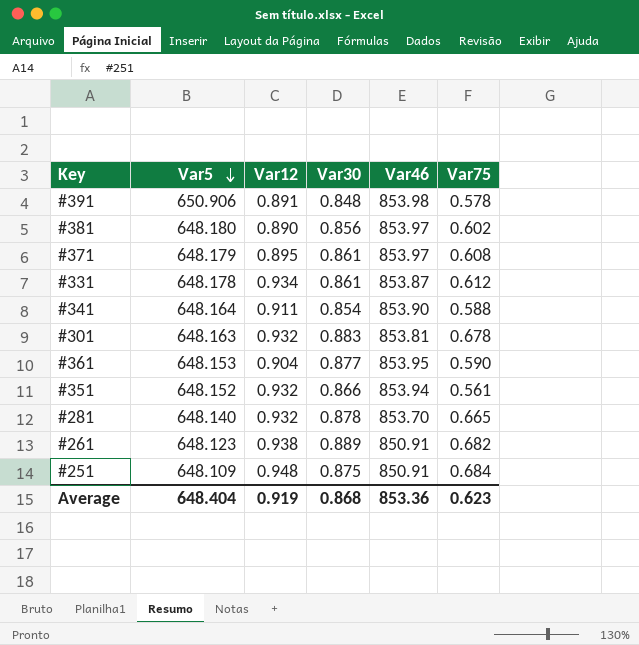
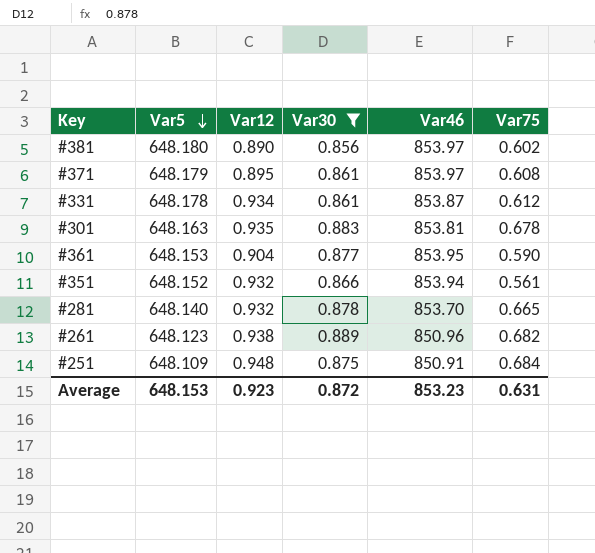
filter: none -> Var30 >= 0.856
#301 | Var12: 0.932 -> 0.935
#261 | Var46: 850.91 -> 850.96
Average | Var5: 648.404 -> 648.153
Average | Var12: 0.919 -> 0.923
Average | Var30: 0.868 -> 0.872
Average | Var46: 853.36 -> 853.23
Average | Var75: 0.623 -> 0.631

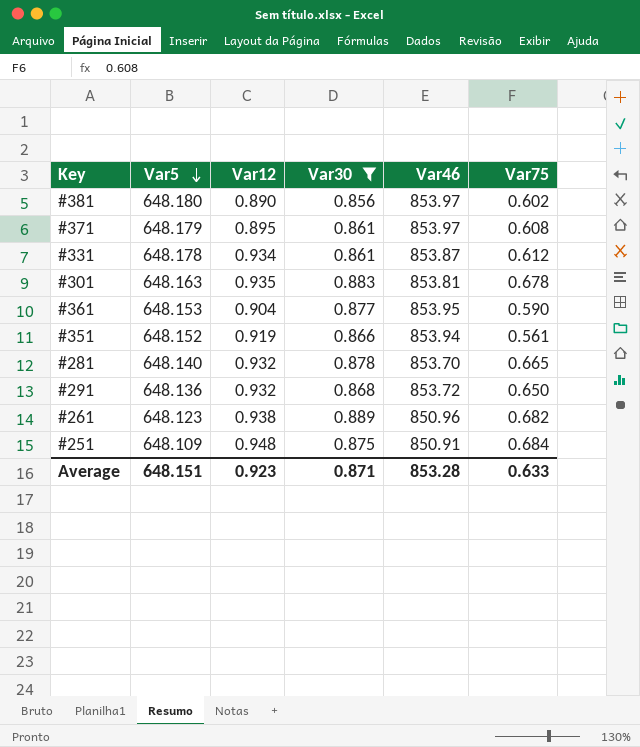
#351 | Var12: 0.932 -> 0.919
row #291: none -> 648.136 | 0.932 | 0.868 | 853.72 | 0.650
Average | Var5: 648.153 -> 648.151
Average | Var30: 0.872 -> 0.871
Average | Var46: 853.23 -> 853.28
Average | Var75: 0.631 -> 0.633

